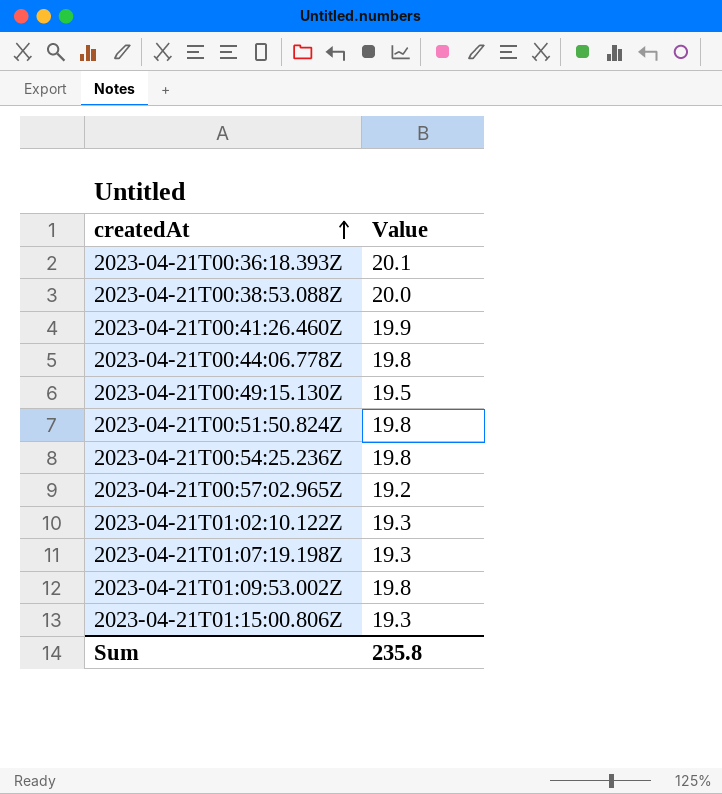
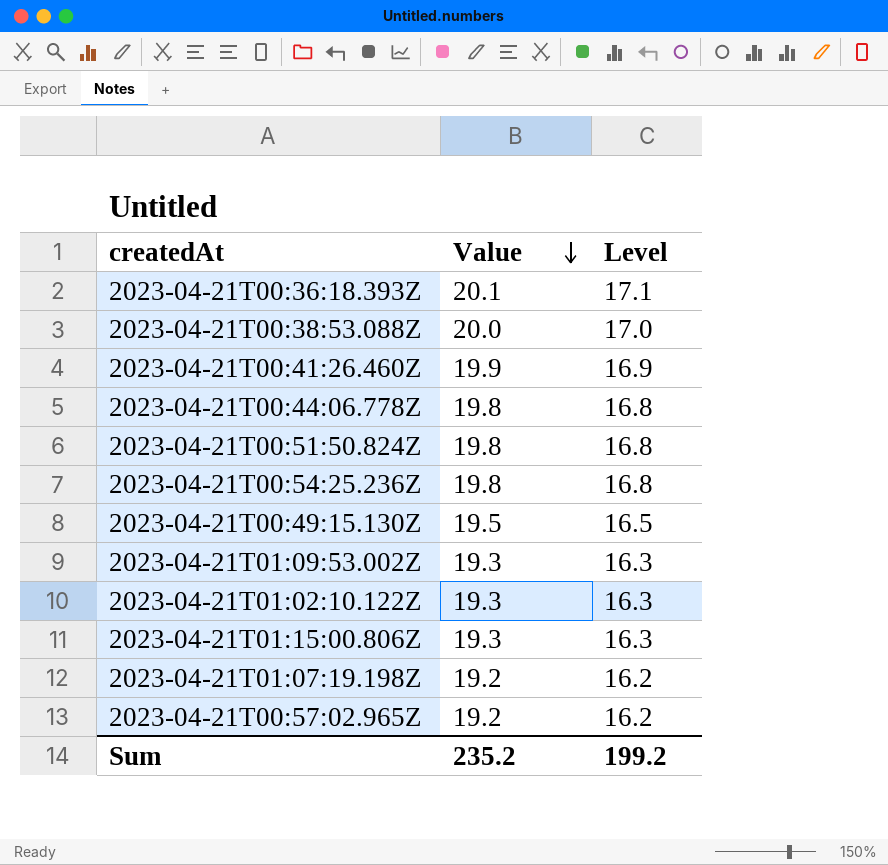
row order: createdAt ascending -> Value descending
column Level | formula: none -> [Value] - 3
2023-04-21T01:09:53.002Z | Value: 19.8 -> 19.3
2023-04-21T01:07:19.198Z | Value: 19.3 -> 19.2
Sum | Value: 235.8 -> 235.2

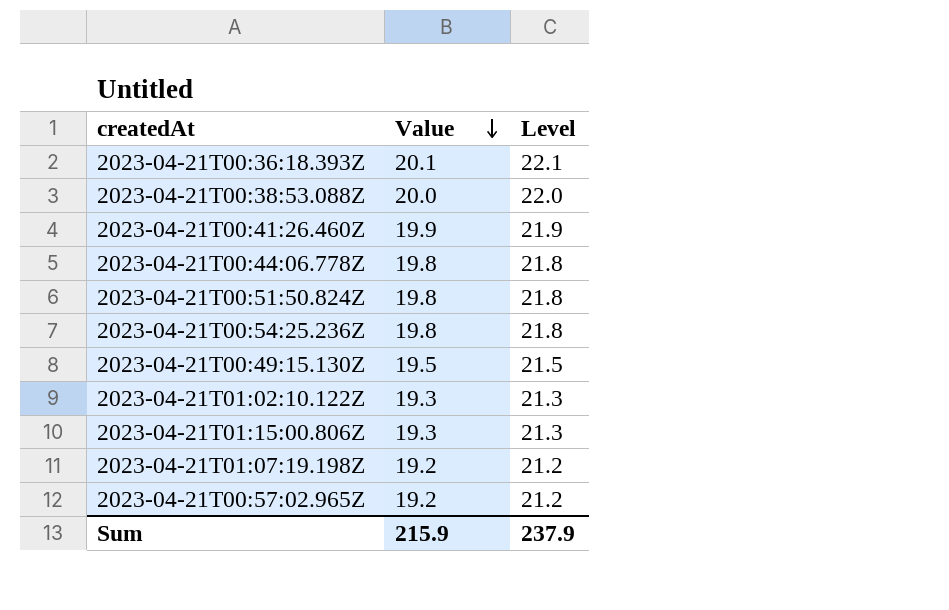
column Level | formula: [Value] - 3 -> [Value] + 2
row 2023-04-21T01:09:53.002Z: 19.3 | 16.3 -> none
Sum | Value: 235.2 -> 215.9
Sum | Level: 199.2 -> 237.9

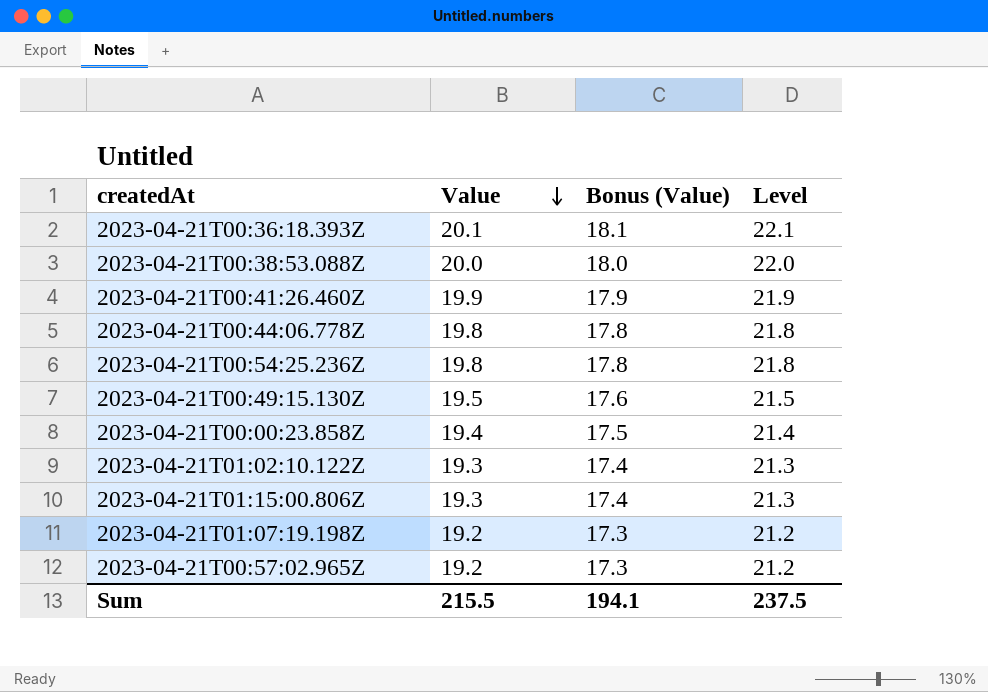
column Bonus (Value) | formula: none -> [Value] * 0.9
row 2023-04-21T00:51:50.824Z: 19.8 | 21.8 -> none
row 2023-04-21T00:00:23.858Z: none -> 19.4 | 17.5 | 21.4
Sum | Value: 215.9 -> 215.5
Sum | Level: 237.9 -> 237.5

